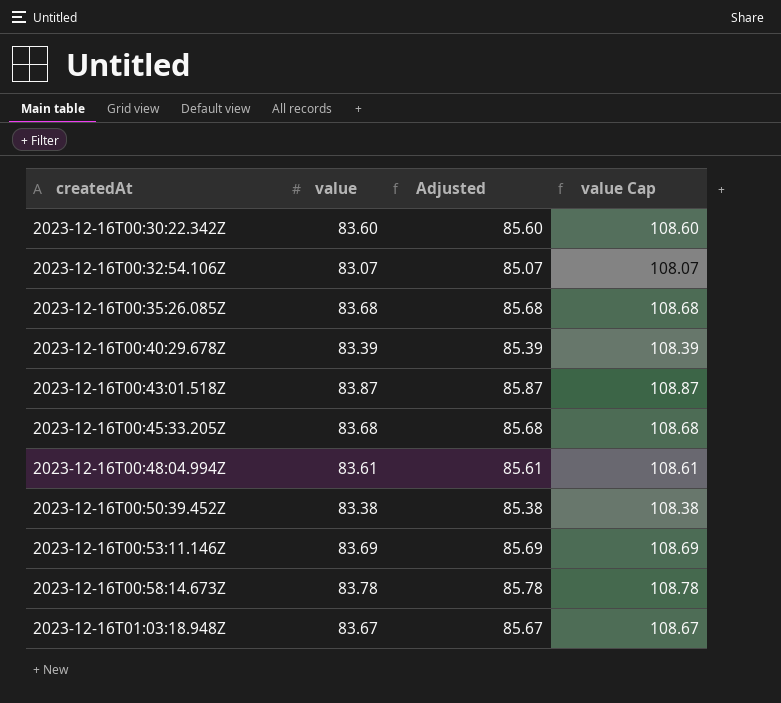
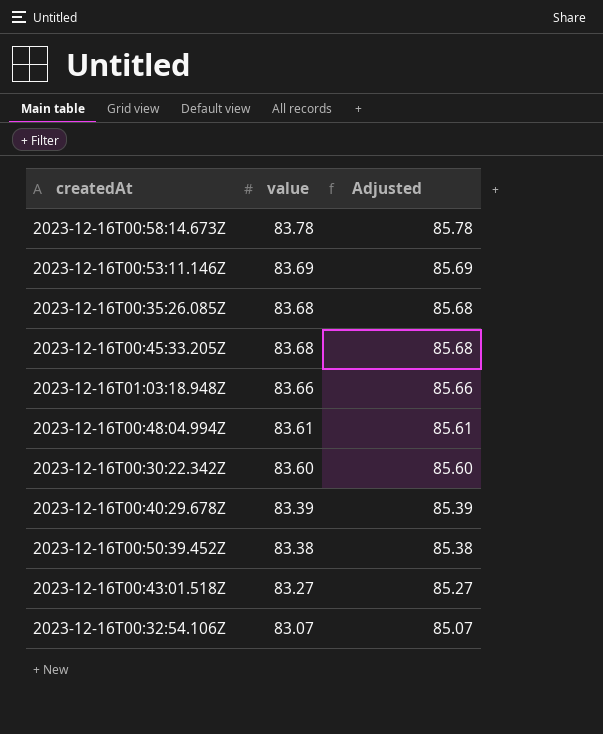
row order: createdAt ascending -> value descending
column value Cap | formula: [value] + 25 -> none
2023-12-16T01:03:18.948Z | value: 83.67 -> 83.66
2023-12-16T01:03:18.948Z | Adjusted: 85.67 -> 85.66
2023-12-16T00:43:01.518Z | value: 83.87 -> 83.27
2023-12-16T00:43:01.518Z | Adjusted: 85.87 -> 85.27

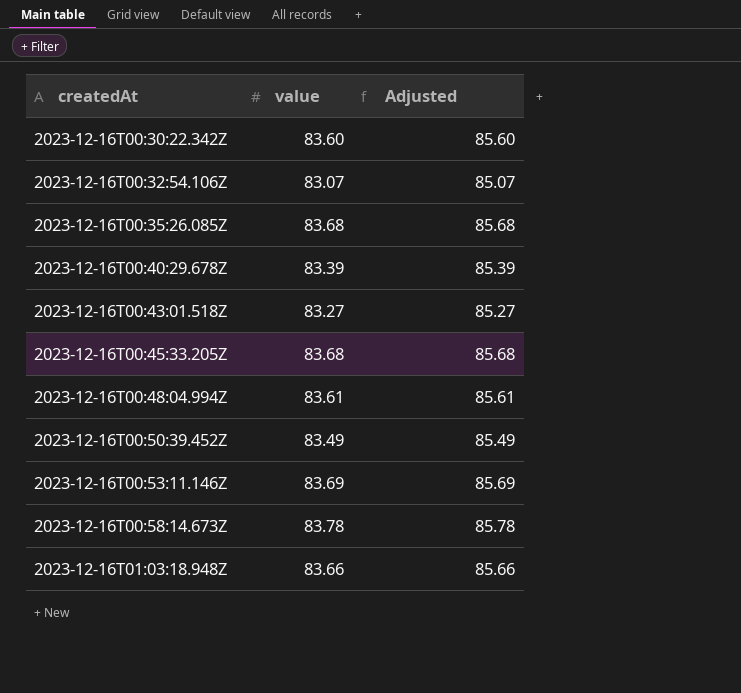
row order: value descending -> createdAt ascending
2023-12-16T00:50:39.452Z | value: 83.38 -> 83.49
2023-12-16T00:50:39.452Z | Adjusted: 85.38 -> 85.49

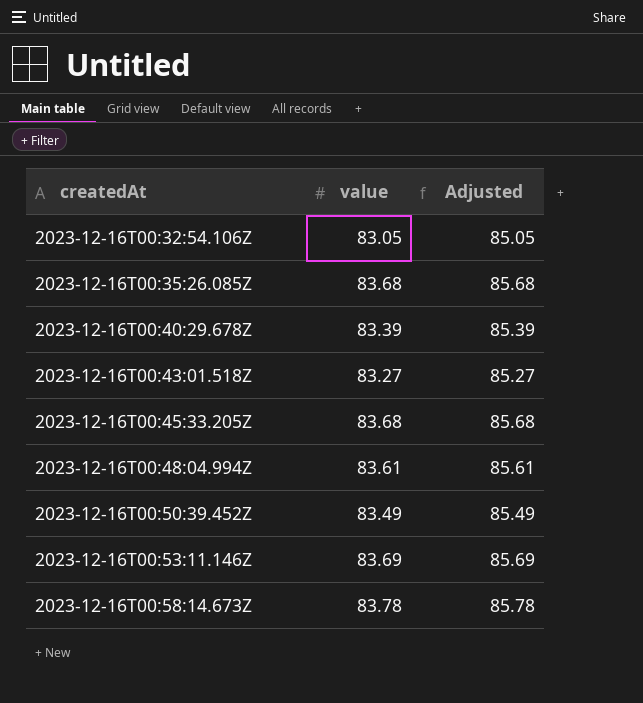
row 2023-12-16T00:30:22.342Z: 83.60 | 85.60 -> none
row 2023-12-16T01:03:18.948Z: 83.66 | 85.66 -> none
2023-12-16T00:32:54.106Z | value: 83.07 -> 83.05
2023-12-16T00:32:54.106Z | Adjusted: 85.07 -> 85.05

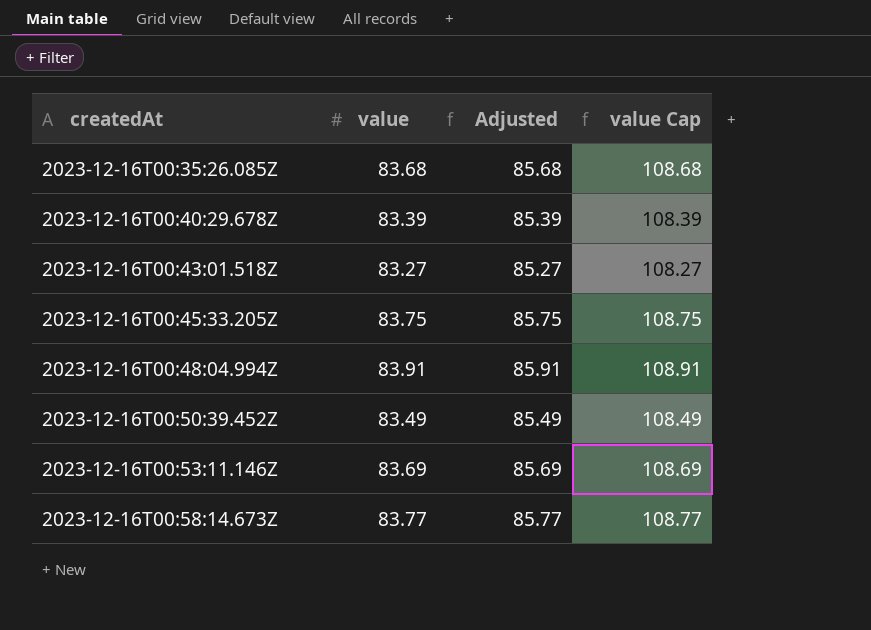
column value Cap | formula: none -> [value] + 25
row 2023-12-16T00:32:54.106Z: 83.05 | 85.05 -> none
2023-12-16T00:45:33.205Z | value: 83.68 -> 83.75
2023-12-16T00:45:33.205Z | Adjusted: 85.68 -> 85.75
2023-12-16T00:48:04.994Z | value: 83.61 -> 83.91
2023-12-16T00:48:04.994Z | Adjusted: 85.61 -> 85.91
2023-12-16T00:58:14.673Z | value: 83.78 -> 83.77
2023-12-16T00:58:14.673Z | Adjusted: 85.78 -> 85.77

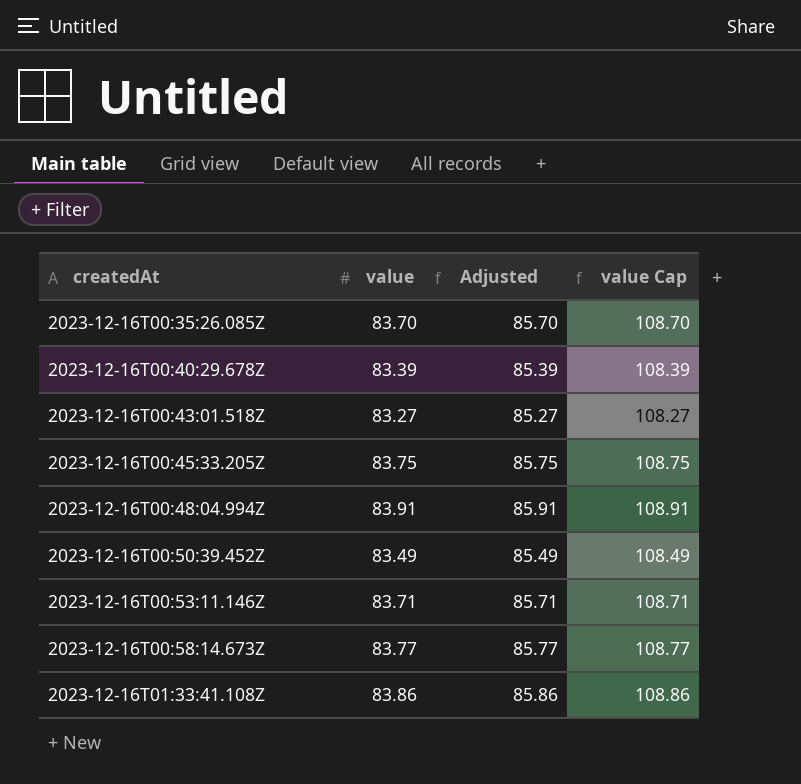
2023-12-16T00:35:26.085Z | value: 83.68 -> 83.70
2023-12-16T00:35:26.085Z | Adjusted: 85.68 -> 85.70
2023-12-16T00:35:26.085Z | value Cap: 108.68 -> 108.70
2023-12-16T00:53:11.146Z | value: 83.69 -> 83.71
2023-12-16T00:53:11.146Z | Adjusted: 85.69 -> 85.71
2023-12-16T00:53:11.146Z | value Cap: 108.69 -> 108.71
row 2023-12-16T01:33:41.108Z: none -> 83.86 | 85.86 | 108.86

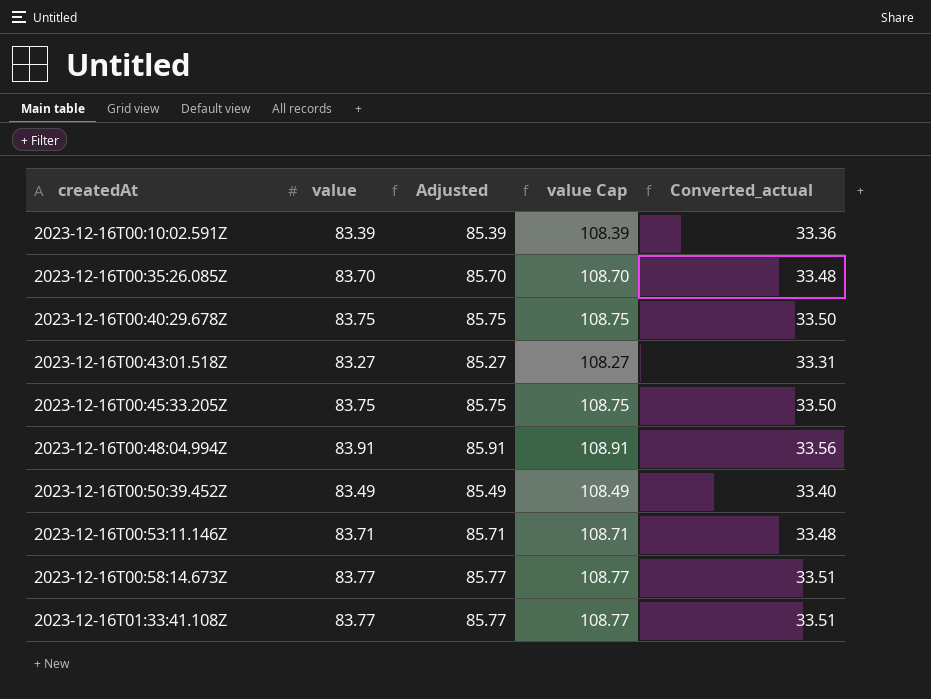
column Converted_actual | formula: none -> [value] * 0.4
row 2023-12-16T00:10:02.591Z: none -> 83.39 | 85.39 | 108.39 | 33.36
2023-12-16T00:40:29.678Z | value: 83.39 -> 83.75
2023-12-16T00:40:29.678Z | Adjusted: 85.39 -> 85.75
2023-12-16T00:40:29.678Z | value Cap: 108.39 -> 108.75
2023-12-16T01:33:41.108Z | value: 83.86 -> 83.77
2023-12-16T01:33:41.108Z | Adjusted: 85.86 -> 85.77
2023-12-16T01:33:41.108Z | value Cap: 108.86 -> 108.77

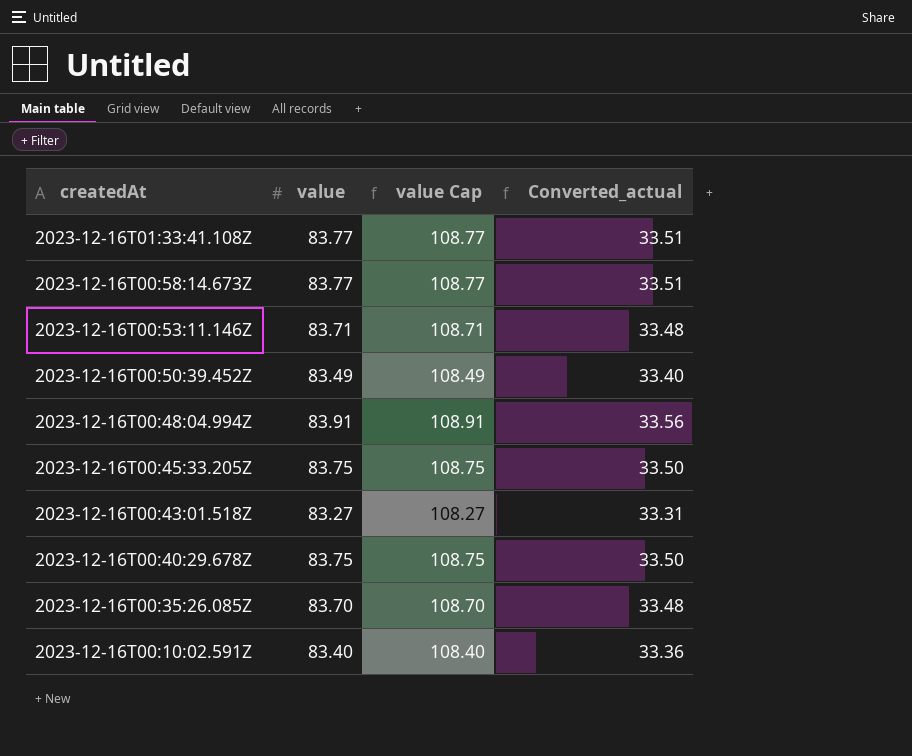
row order: createdAt ascending -> createdAt descending
column Adjusted | formula: [value] + 2 -> none
2023-12-16T00:10:02.591Z | value: 83.39 -> 83.40
2023-12-16T00:10:02.591Z | value Cap: 108.39 -> 108.40

